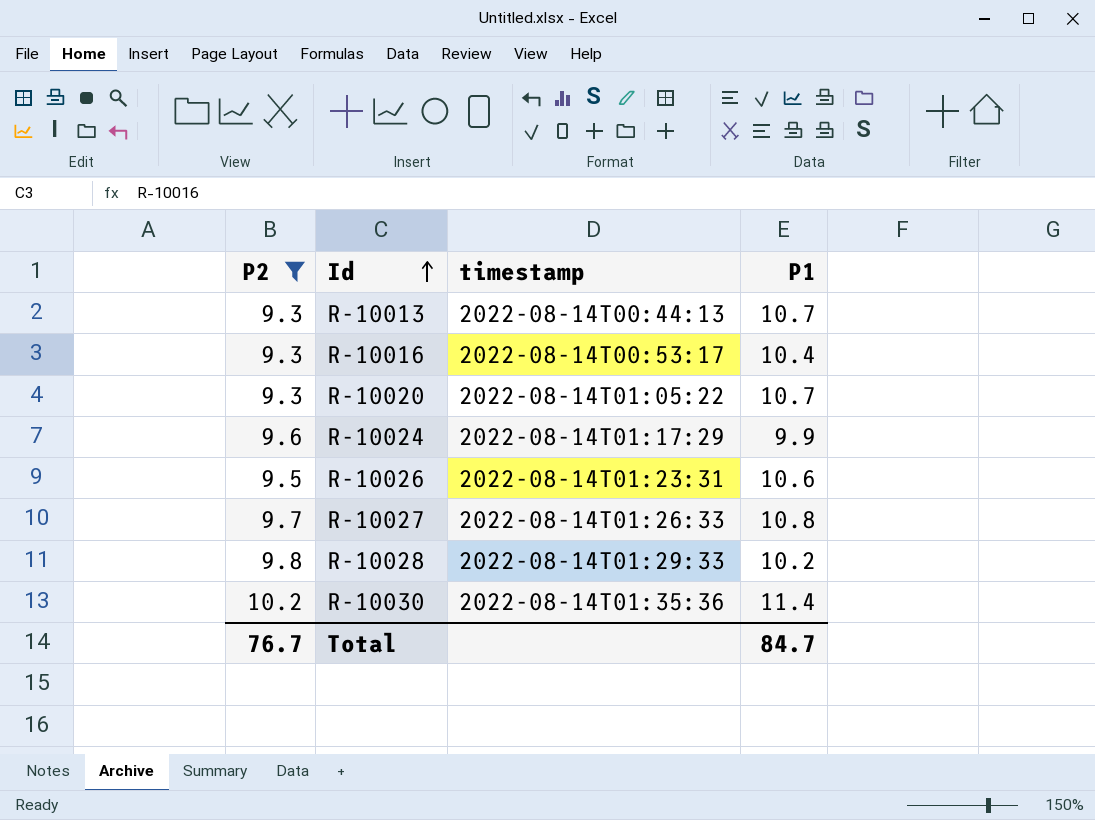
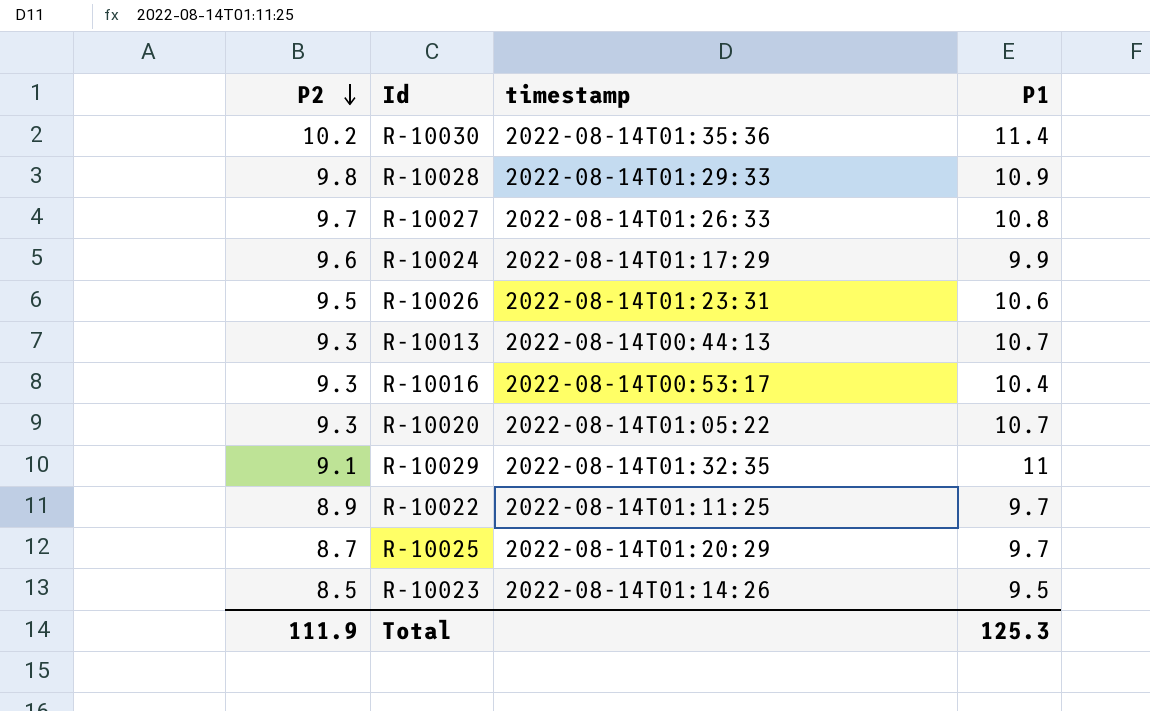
filter: P2 >= 9.3 -> none
row order: Id ascending -> P2 descending
R-10028 | P1: 10.2 -> 10.9
Total | P2: 76.7 -> 111.9
Total | P1: 84.7 -> 125.3

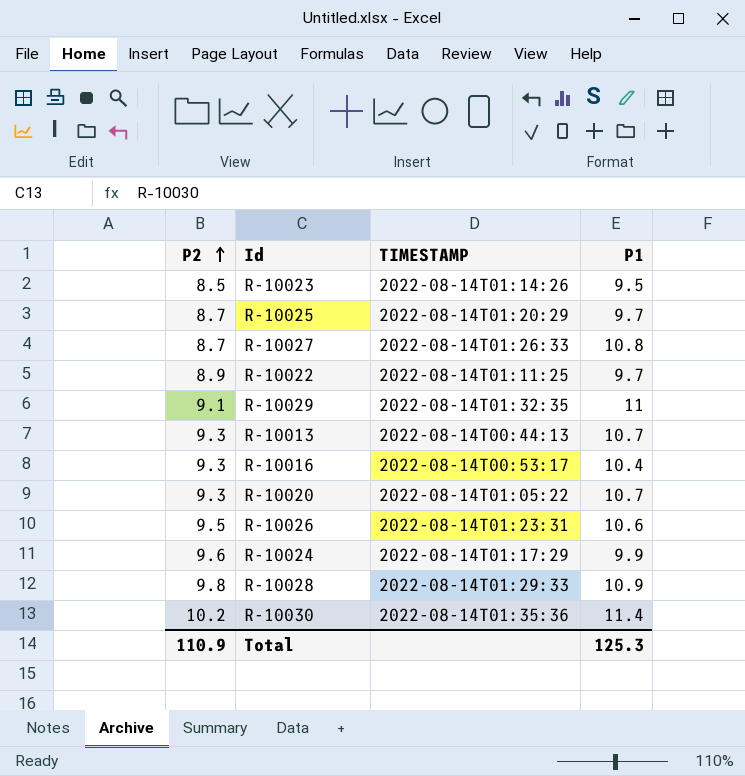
row order: P2 descending -> P2 ascending
column name: timestamp -> TIMESTAMP
R-10027 | P2: 9.7 -> 8.7
Total | P2: 111.9 -> 110.9

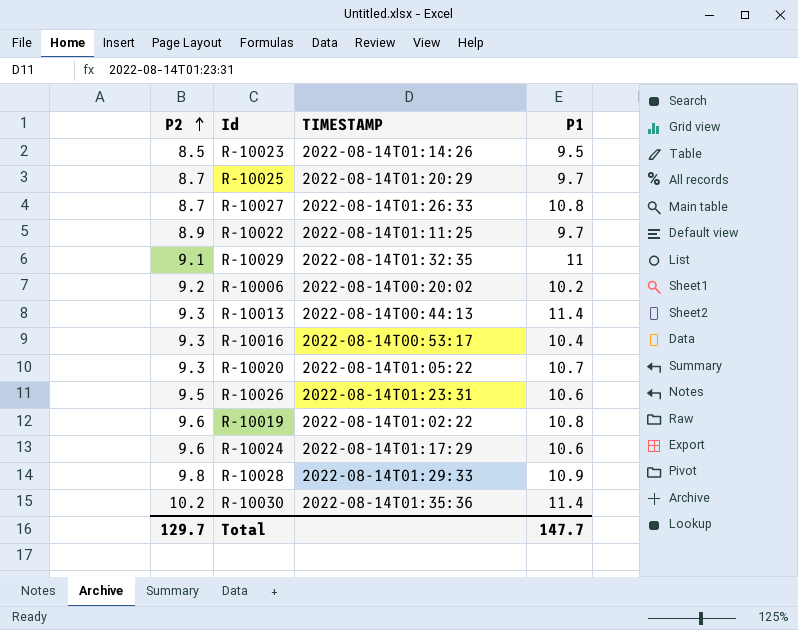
row R-10006: none -> 9.2 | 2022-08-14T00:20:02 | 10.2
R-10013 | P1: 10.7 -> 11.4
row R-10019: none -> 9.6 | 2022-08-14T01:02:22 | 10.8
R-10024 | P1: 9.9 -> 10.6
Total | P2: 110.9 -> 129.7
Total | P1: 125.3 -> 147.7

